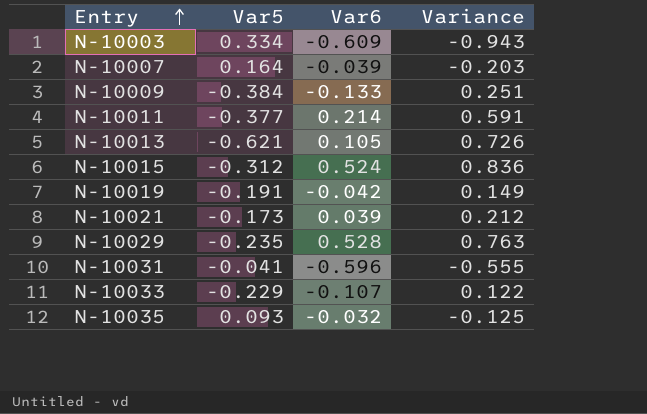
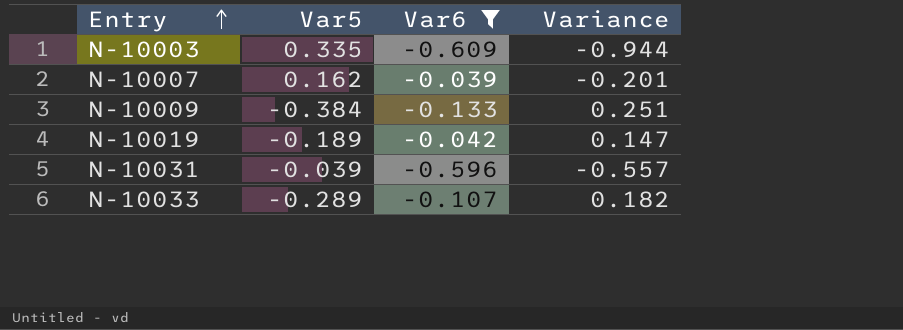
filter: none -> Var6 <= -0.039
N-10003 | Var5: 0.334 -> 0.335
N-10003 | Variance: -0.943 -> -0.944
N-10007 | Var5: 0.164 -> 0.162
N-10007 | Variance: -0.203 -> -0.201
N-10019 | Var5: -0.191 -> -0.189
N-10019 | Variance: 0.149 -> 0.147
N-10031 | Var5: -0.041 -> -0.039
N-10031 | Variance: -0.555 -> -0.557
N-10033 | Var5: -0.229 -> -0.289
N-10033 | Variance: 0.122 -> 0.182

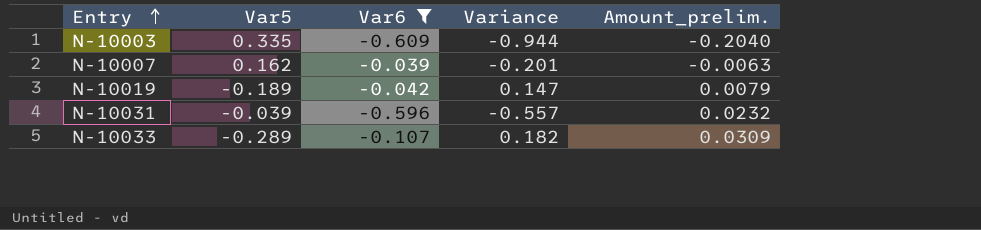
column Amount_prelim. | formula: none -> [Var5] * [Var6]
row N-10009: -0.384 | -0.133 | 0.251 -> none

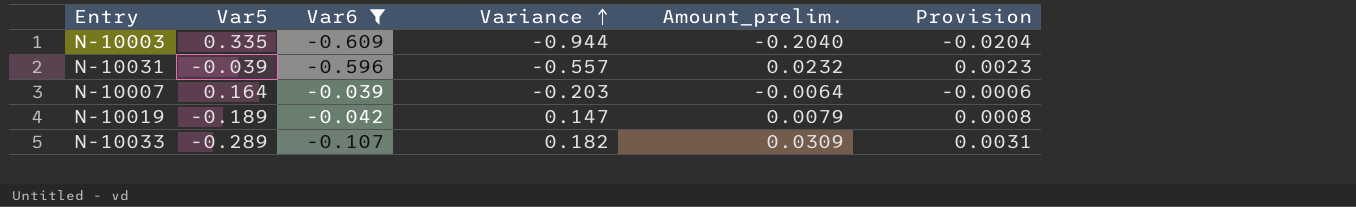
row order: Entry ascending -> Variance ascending
column Provision | formula: none -> [Amount_prelim.] * 0.1
N-10007 | Var5: 0.162 -> 0.164
N-10007 | Variance: -0.201 -> -0.203
N-10007 | Amount_prelim.: -0.0063 -> -0.0064

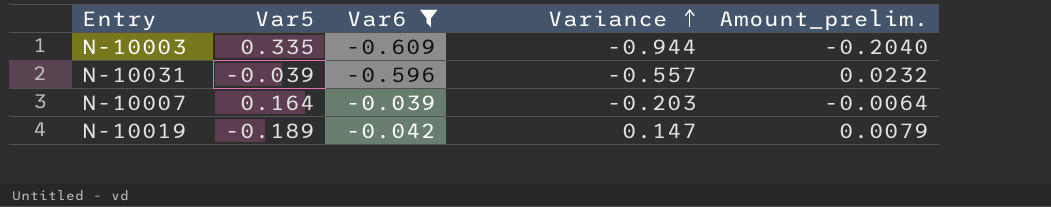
column Provision | formula: [Amount_prelim.] * 0.1 -> none
row N-10033: -0.289 | -0.107 | 0.182 | 0.0309 | 0.0031 -> none

